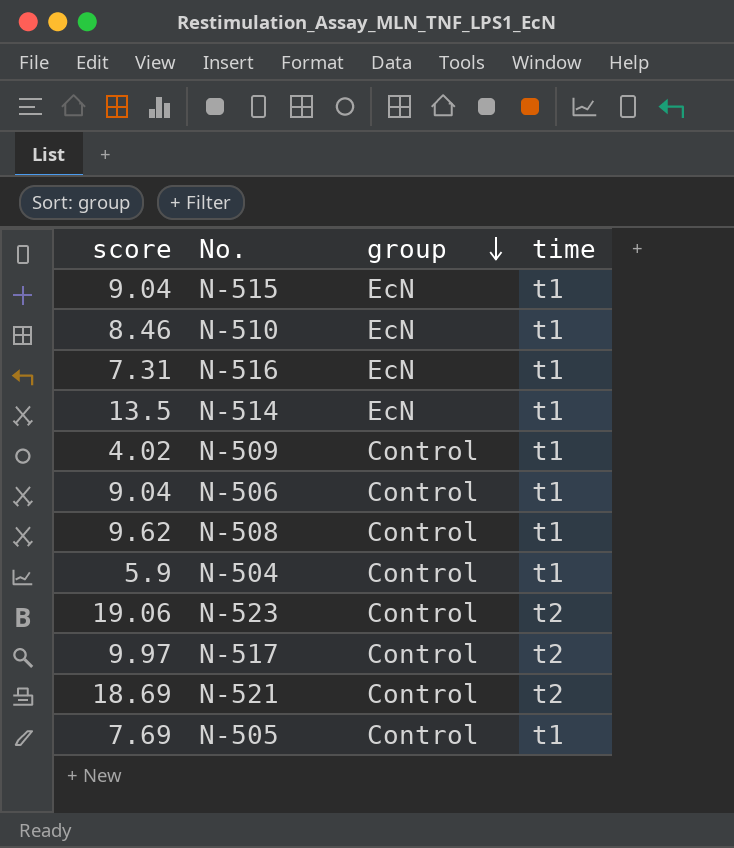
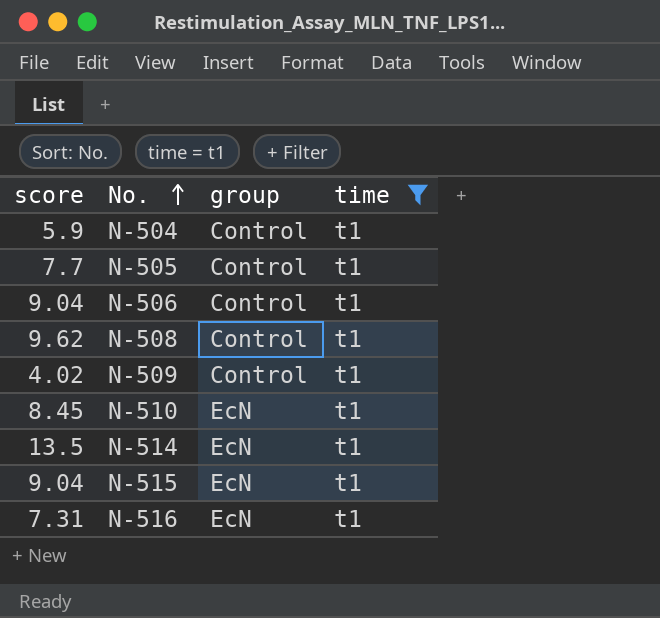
filter: none -> time = t1
row order: group descending -> No. ascending
N-505 | score: 7.69 -> 7.7
N-510 | score: 8.46 -> 8.45

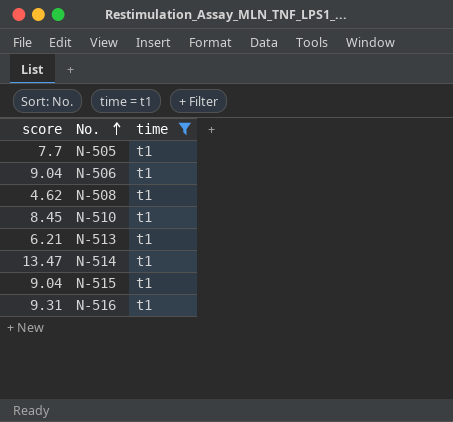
column group | position: 3 -> none
row N-504: 5.9 | Control | t1 -> none
row N-509: 4.02 | Control | t1 -> none
N-508 | score: 9.62 -> 4.62
row N-513: none -> 6.21 | t1
N-514 | score: 13.5 -> 13.47
N-516 | score: 7.31 -> 9.31

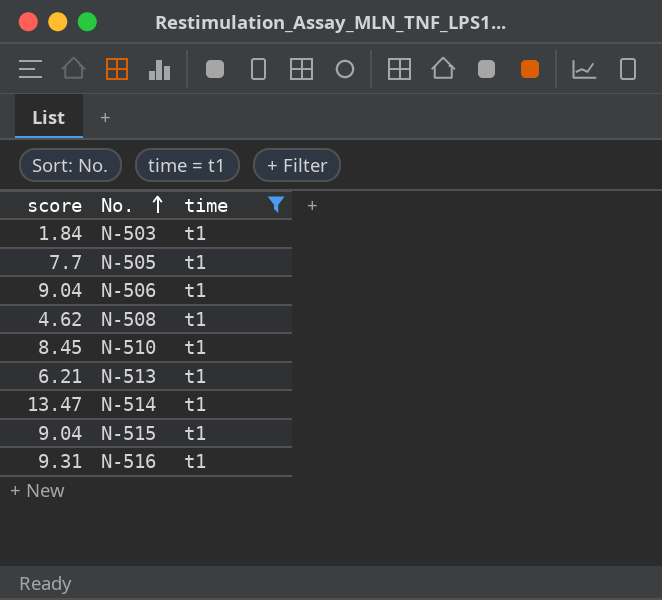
row N-503: none -> 1.84 | t1

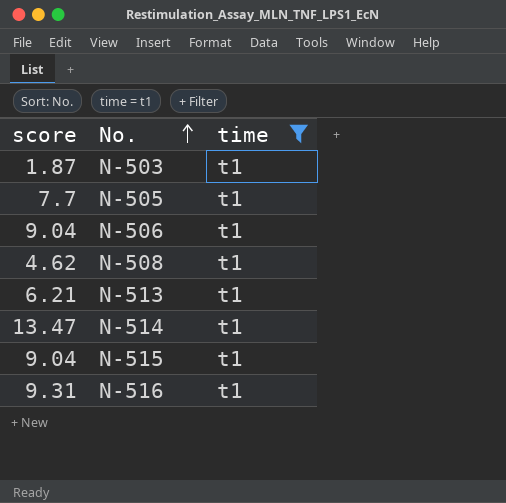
row N-510: 8.45 | t1 -> none
N-503 | score: 1.84 -> 1.87

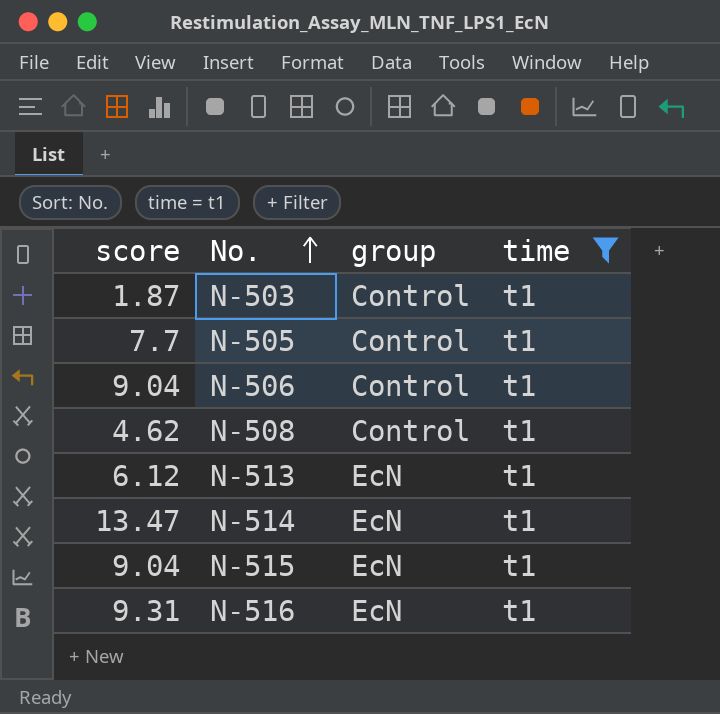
column group | position: none -> 3
N-513 | score: 6.21 -> 6.12

